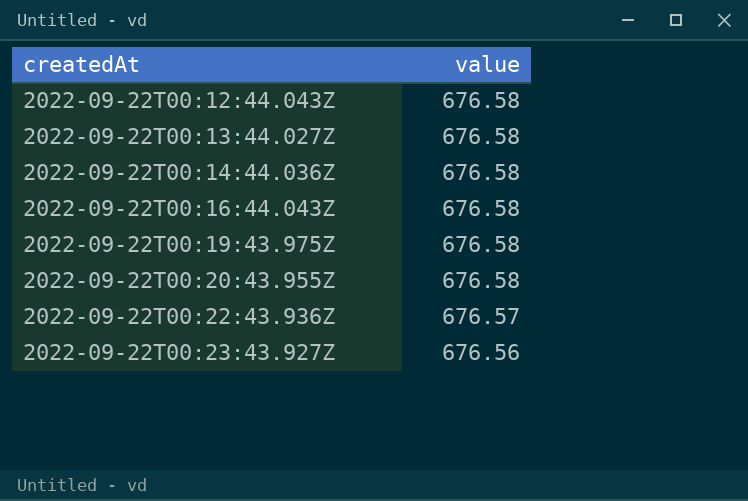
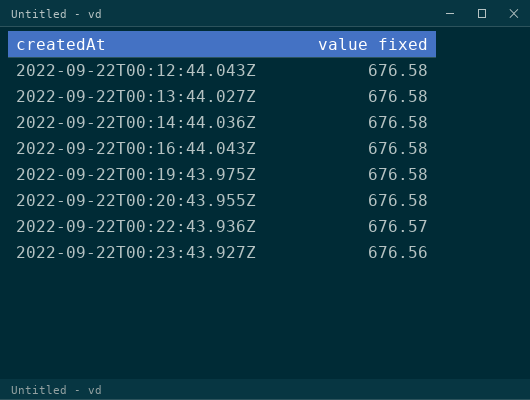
column name: value -> value fixed

